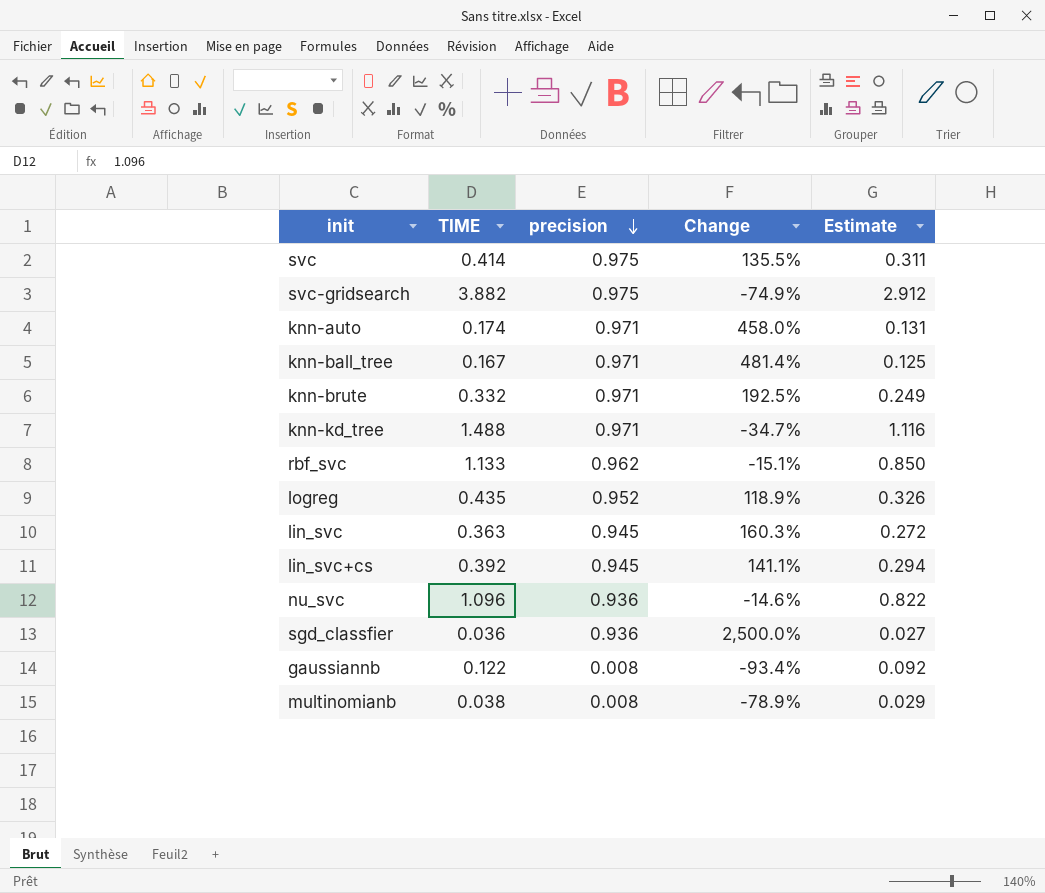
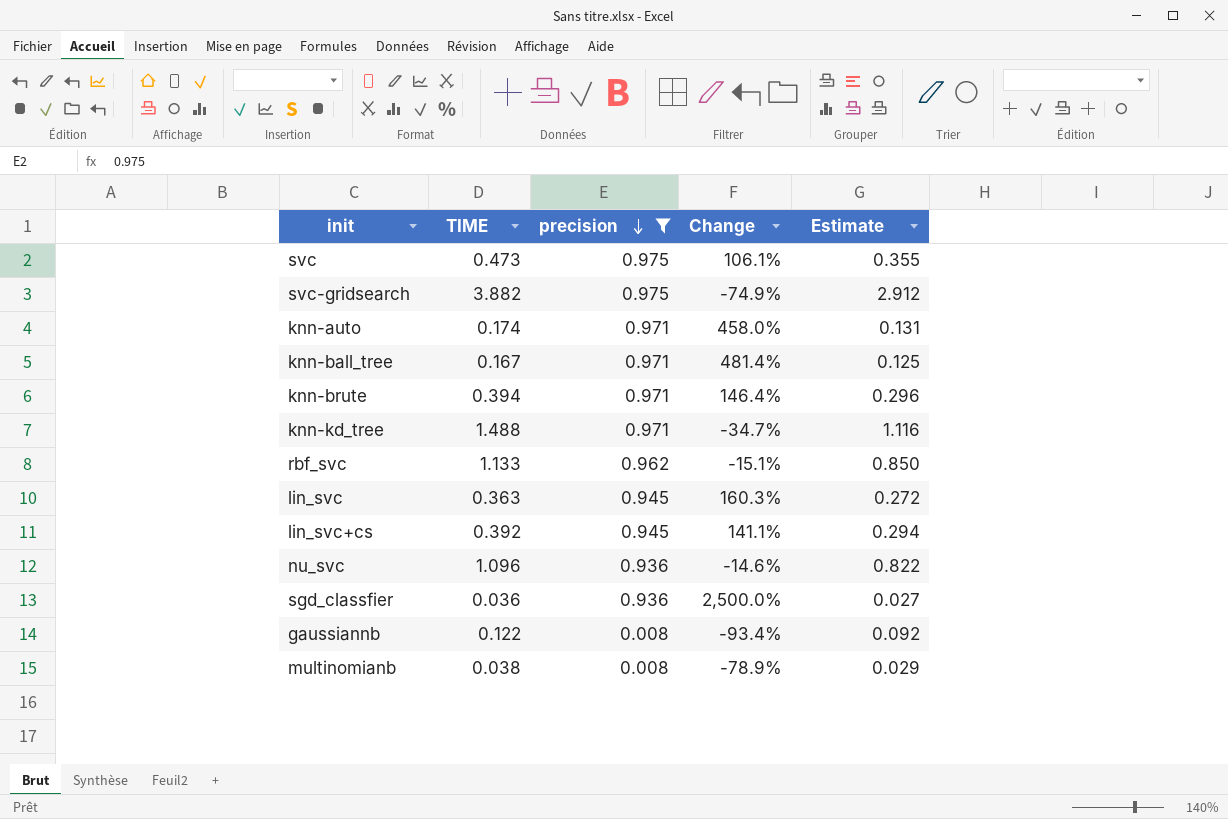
filter: none -> precision != 0.952
svc | TIME: 0.414 -> 0.473
svc | Change: 135.5% -> 106.1%
svc | Estimate: 0.311 -> 0.355
knn-brute | TIME: 0.332 -> 0.394
knn-brute | Change: 192.5% -> 146.4%
knn-brute | Estimate: 0.249 -> 0.296

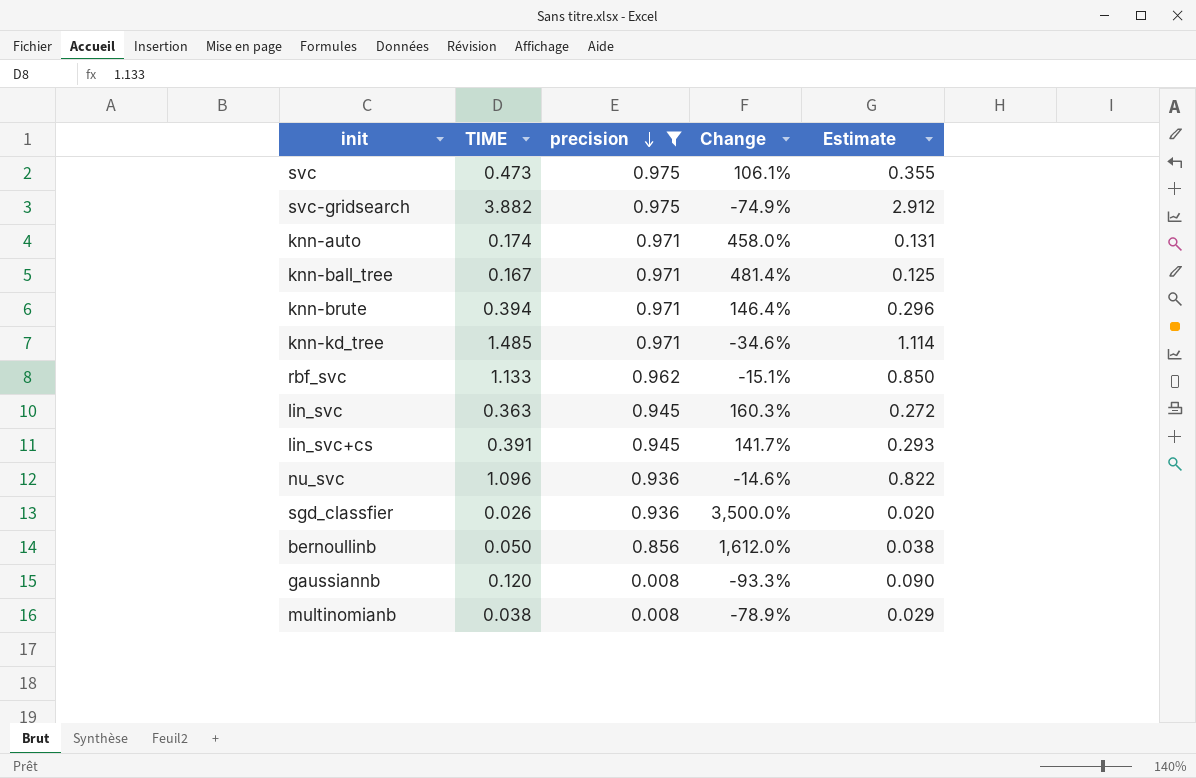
knn-kd_tree | TIME: 1.488 -> 1.485
knn-kd_tree | Change: -34.7% -> -34.6%
knn-kd_tree | Estimate: 1.116 -> 1.114
lin_svc+cs | TIME: 0.392 -> 0.391
lin_svc+cs | Change: 141.1% -> 141.7%
lin_svc+cs | Estimate: 0.294 -> 0.293
sgd_classfier | TIME: 0.036 -> 0.026
sgd_classfier | Change: 2,500.0% -> 3,500.0%
sgd_classfier | Estimate: 0.027 -> 0.020
row bernoullinb: none -> 0.050 | 0.856 | 1,612.0% | 0.038
gaussiannb | TIME: 0.122 -> 0.120
gaussiannb | Change: -93.4% -> -93.3%
gaussiannb | Estimate: 0.092 -> 0.090

